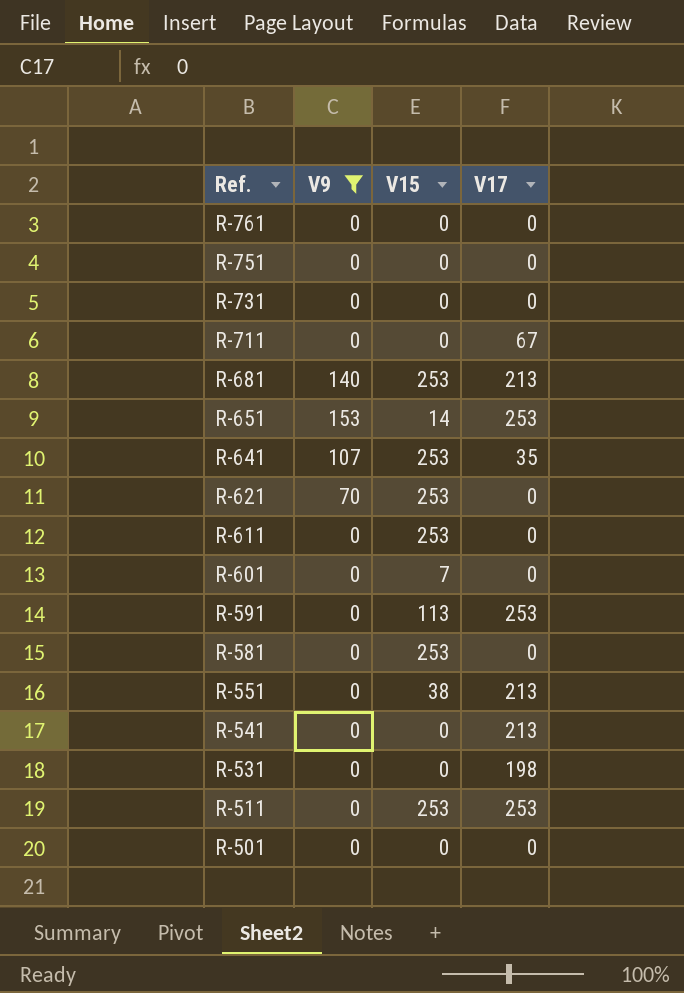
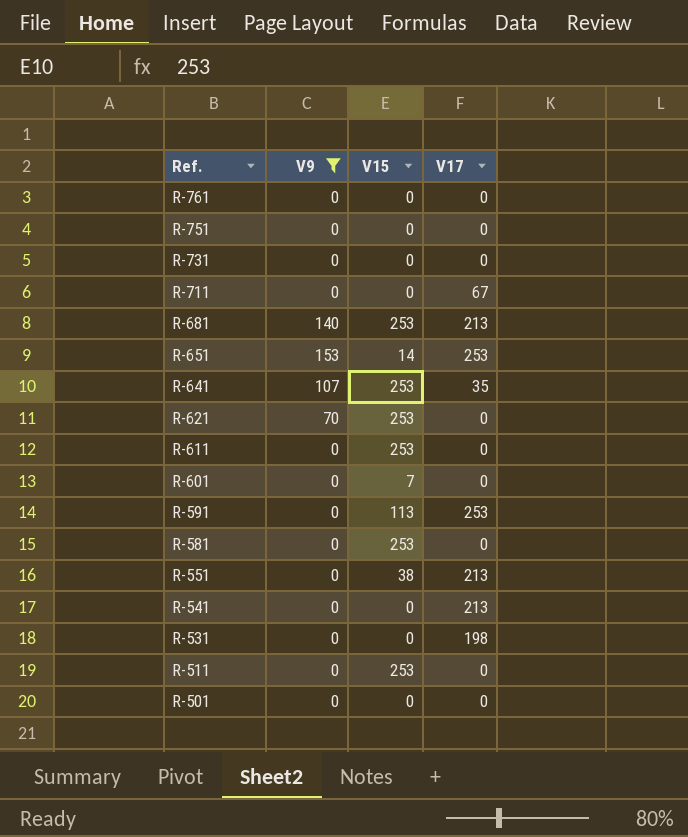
R-511 | V17: 253 -> 0

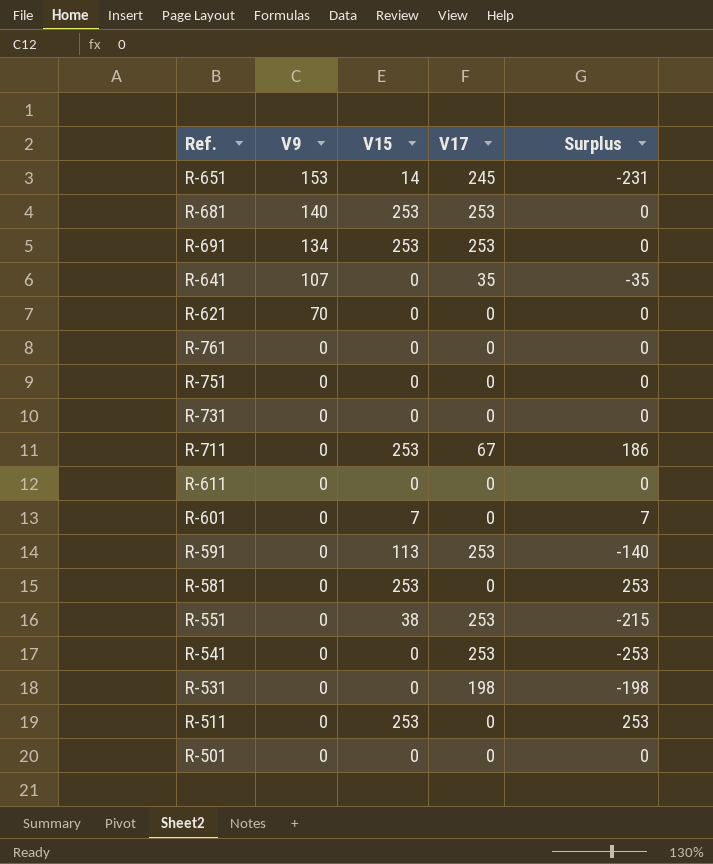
filter: V9 != 134 -> none
row order: Ref. descending -> V9 descending
column Surplus | formula: none -> [V15] - [V17]
R-651 | V17: 253 -> 245
R-681 | V17: 213 -> 253
R-641 | V15: 253 -> 0
R-621 | V15: 253 -> 0
R-711 | V15: 0 -> 253
R-611 | V15: 253 -> 0
R-551 | V17: 213 -> 253
R-541 | V17: 213 -> 253

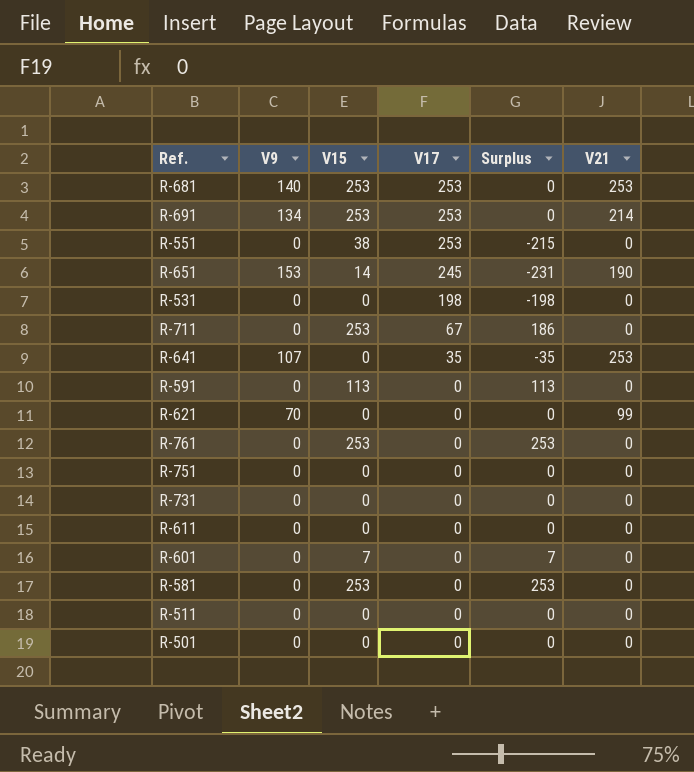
row order: V9 descending -> V17 descending
column V21 | position: none -> 6
row R-541: 0 | 0 | 253 | -253 -> none
R-591 | V17: 253 -> 0
R-591 | Surplus: -140 -> 113
R-761 | V15: 0 -> 253
R-761 | Surplus: 0 -> 253
R-511 | V15: 253 -> 0
R-511 | Surplus: 253 -> 0

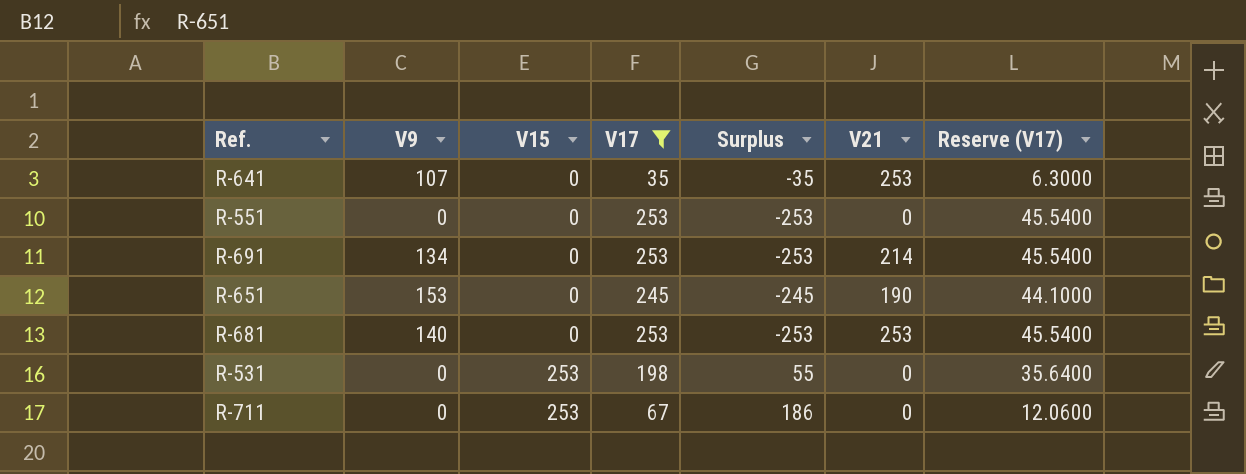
filter: none -> V17 != 0
row order: V17 descending -> V15 ascending
column Reserve (V17) | formula: none -> [V17] * 0.18
R-551 | V15: 38 -> 0
R-551 | Surplus: -215 -> -253
R-691 | V15: 253 -> 0
R-691 | Surplus: 0 -> -253
R-651 | V15: 14 -> 0
R-651 | Surplus: -231 -> -245
R-681 | V15: 253 -> 0
R-681 | Surplus: 0 -> -253
R-531 | V15: 0 -> 253
R-531 | Surplus: -198 -> 55

